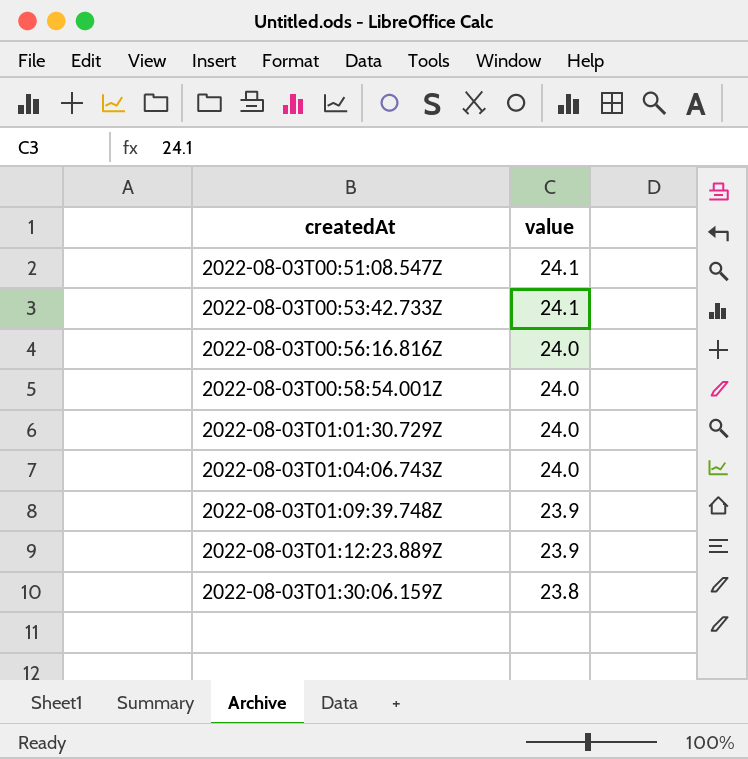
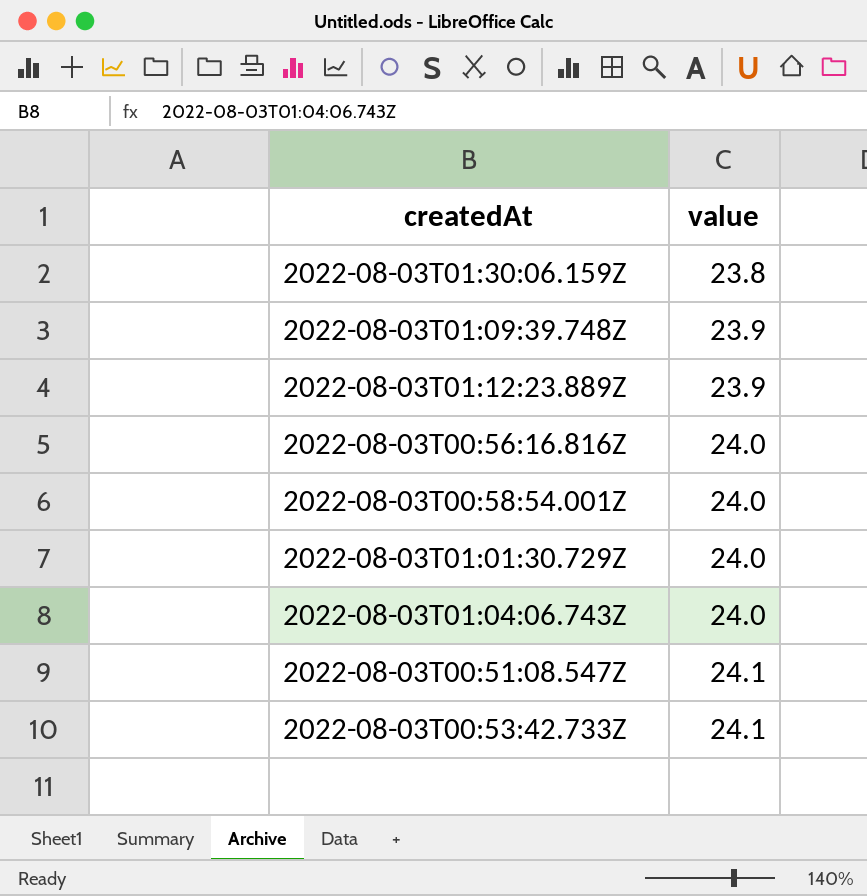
row order: createdAt ascending -> value ascending

